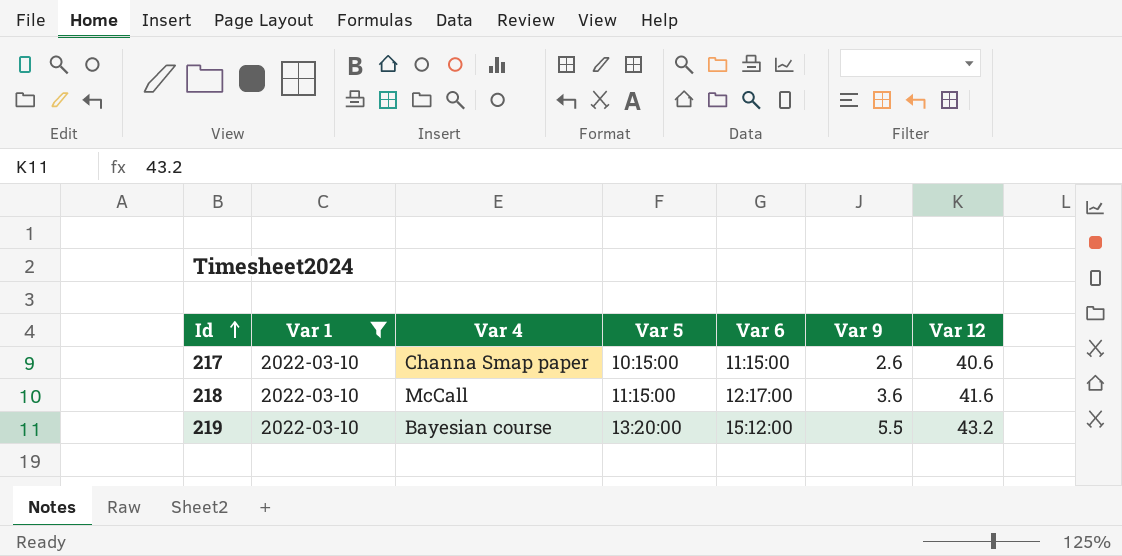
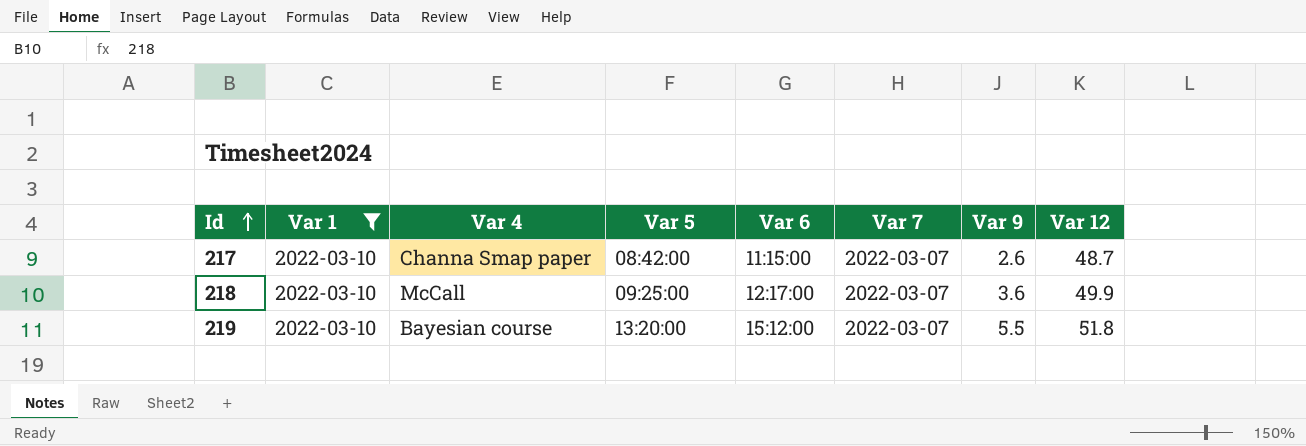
column Var 7 | position: none -> 6
217 | Var 5: 10:15:00 -> 08:42:00
217 | Var 12: 40.6 -> 48.7
218 | Var 5: 11:15:00 -> 09:25:00
218 | Var 12: 41.6 -> 49.9
219 | Var 12: 43.2 -> 51.8

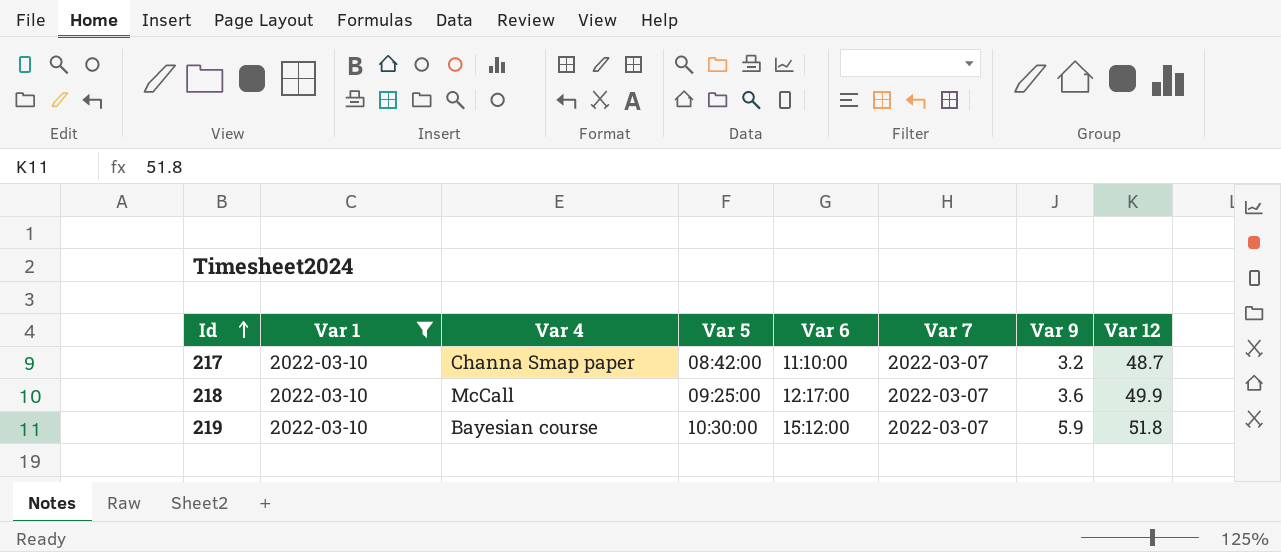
217 | Var 6: 11:15:00 -> 11:10:00
217 | Var 9: 2.6 -> 3.2
219 | Var 5: 13:20:00 -> 10:30:00
219 | Var 9: 5.5 -> 5.9

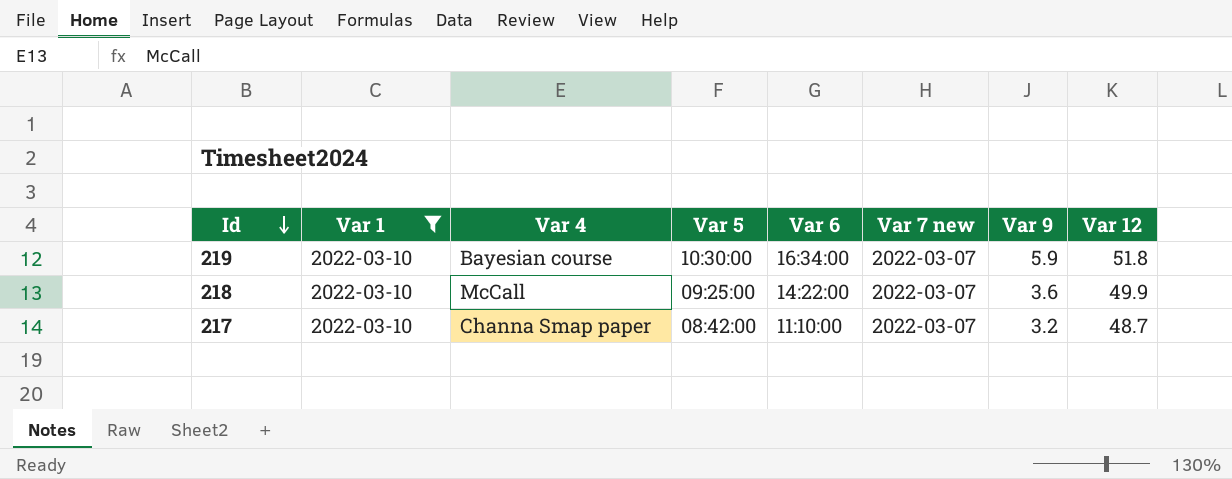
row order: Id ascending -> Id descending
column name: Var 7 -> Var 7 new
219 | Var 6: 15:12:00 -> 16:34:00
218 | Var 6: 12:17:00 -> 14:22:00

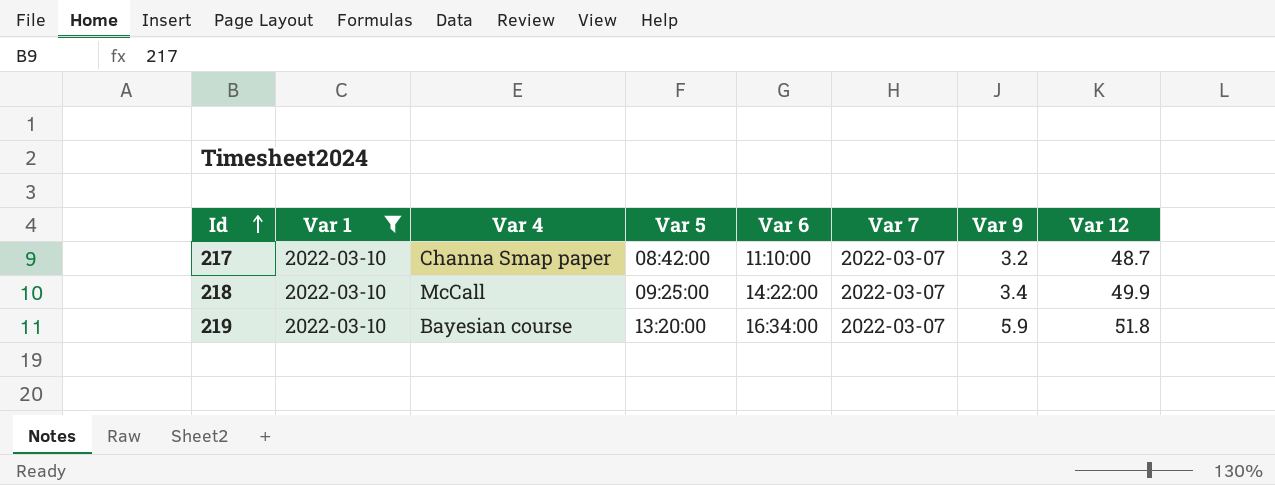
row order: Id descending -> Id ascending
column name: Var 7 new -> Var 7
218 | Var 9: 3.6 -> 3.4
219 | Var 5: 10:30:00 -> 13:20:00

